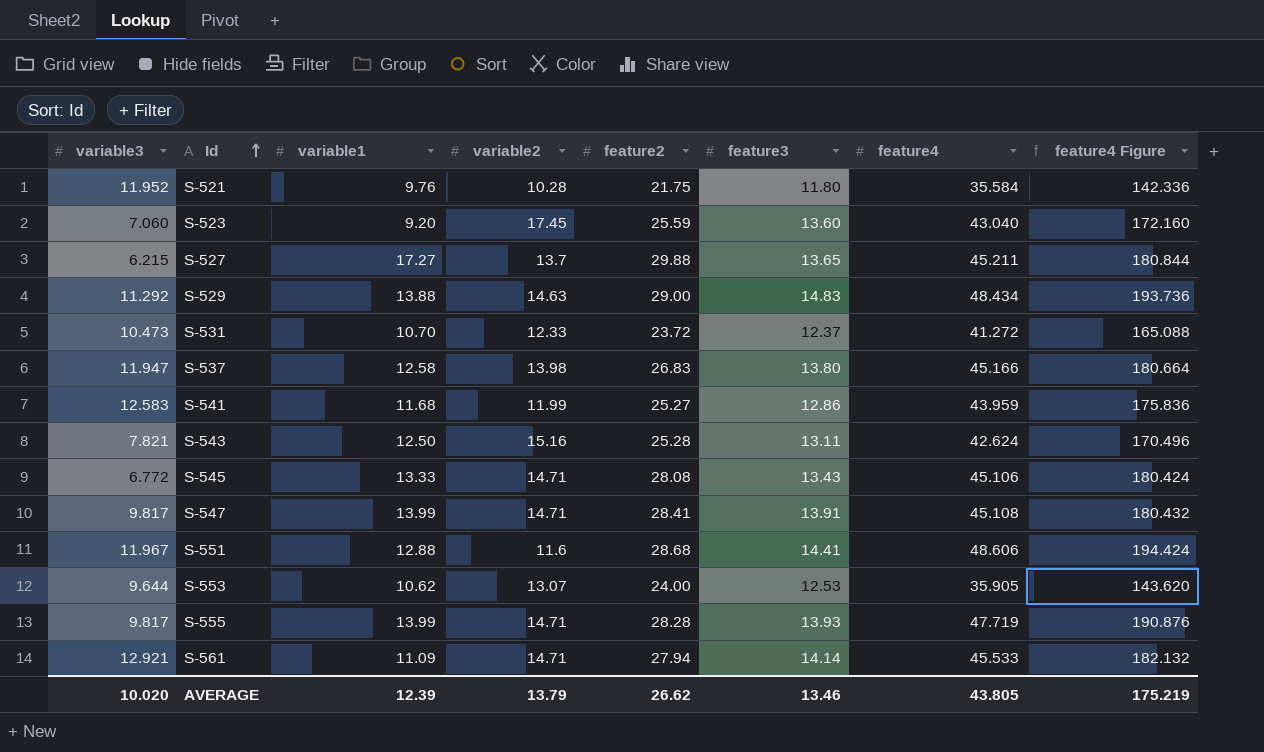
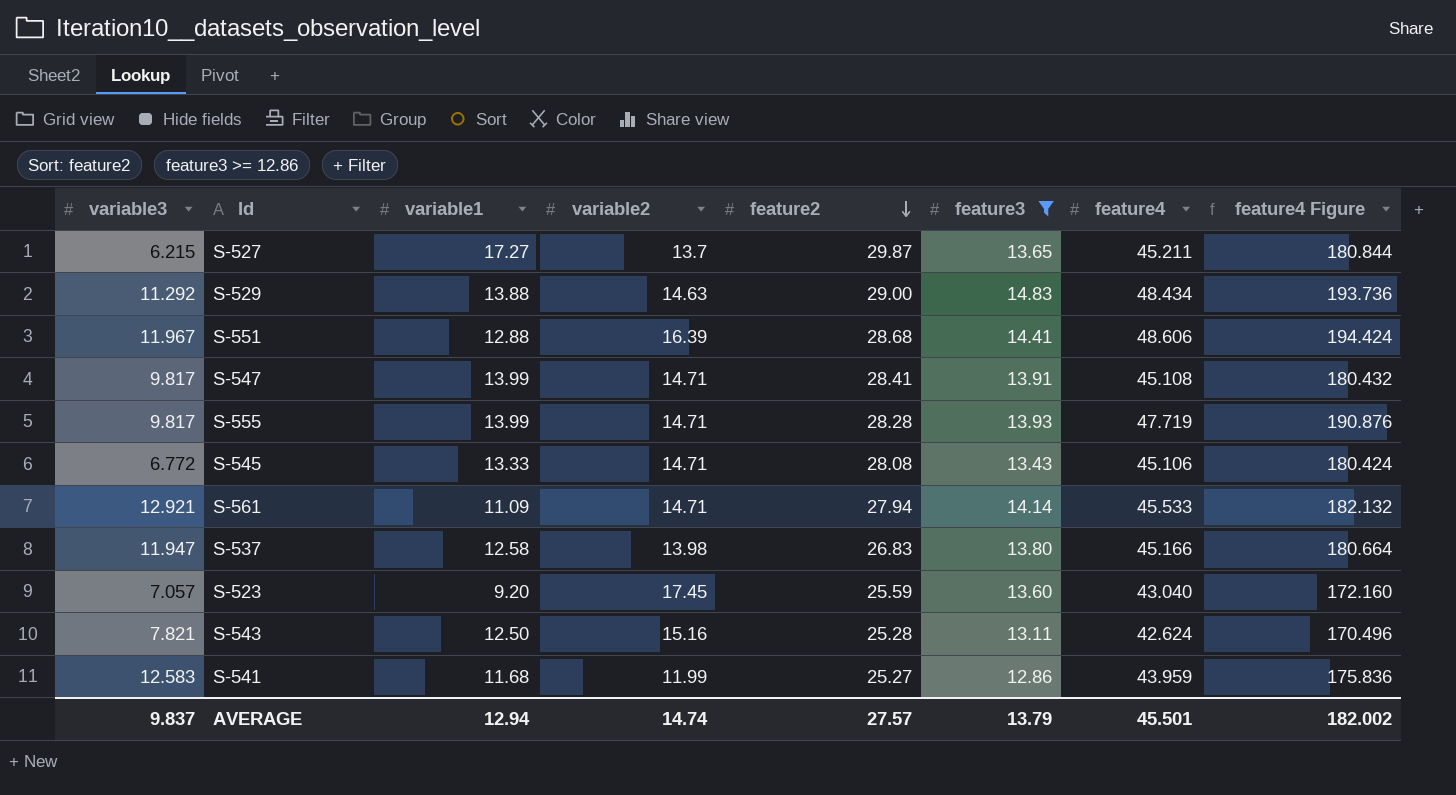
filter: none -> feature3 >= 12.86
row order: Id ascending -> feature2 descending
S-527 | feature2: 29.88 -> 29.87
S-551 | variable2: 11.6 -> 16.39
S-523 | variable3: 7.060 -> 7.057
AVERAGE | variable3: 10.020 -> 9.837
AVERAGE | variable1: 12.39 -> 12.94
AVERAGE | variable2: 13.79 -> 14.74
AVERAGE | feature2: 26.62 -> 27.57
AVERAGE | feature3: 13.46 -> 13.79
AVERAGE | feature4: 43.805 -> 45.501
AVERAGE | feature4 Figure: 175.219 -> 182.002

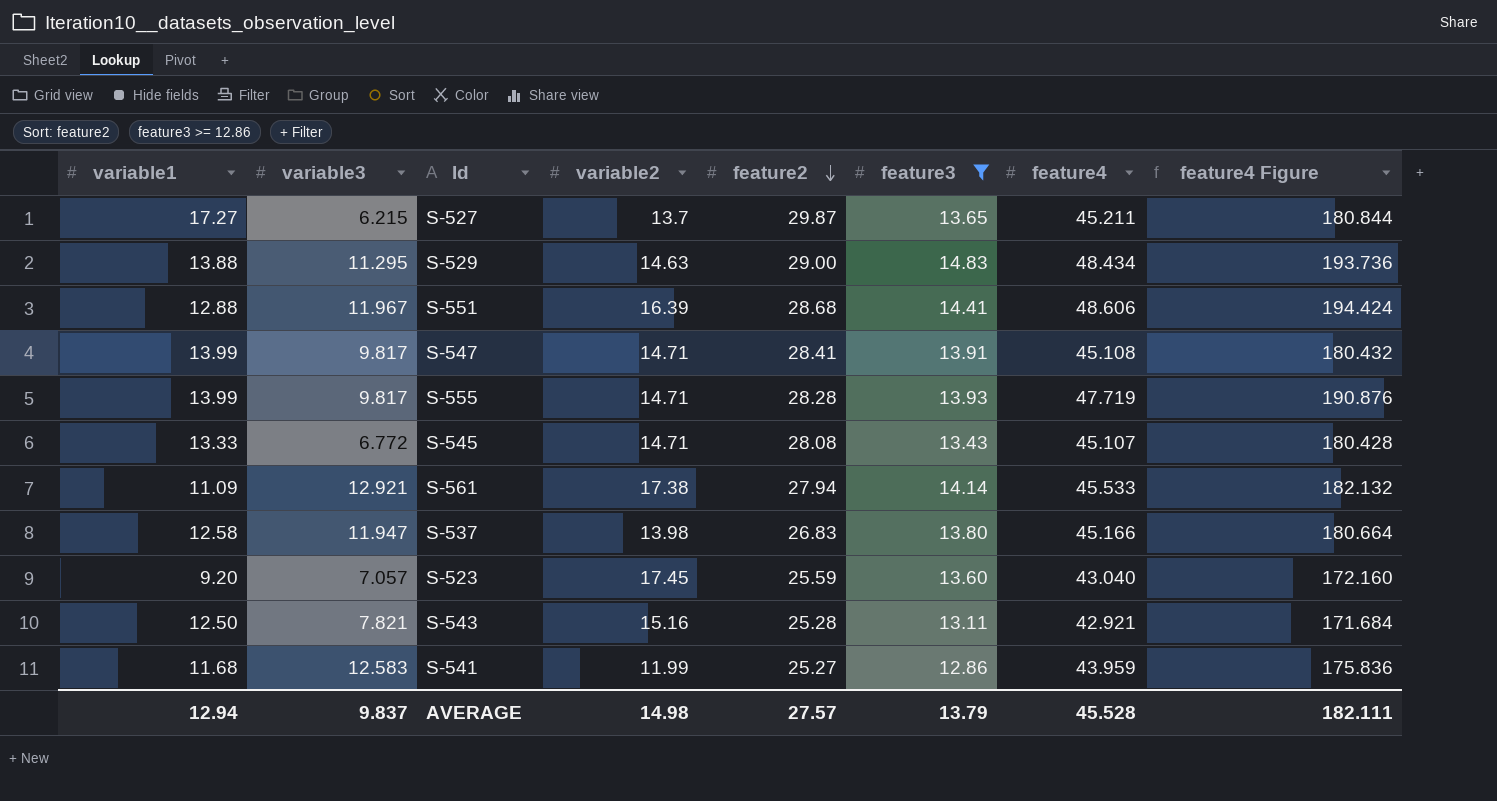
column variable1 | position: 3 -> 1
S-529 | variable3: 11.292 -> 11.295
S-545 | feature4: 45.106 -> 45.107
S-545 | feature4 Figure: 180.424 -> 180.428
S-561 | variable2: 14.71 -> 17.38
S-543 | feature4: 42.624 -> 42.921
S-543 | feature4 Figure: 170.496 -> 171.684
AVERAGE | variable2: 14.74 -> 14.98
AVERAGE | feature4: 45.501 -> 45.528
AVERAGE | feature4 Figure: 182.002 -> 182.111

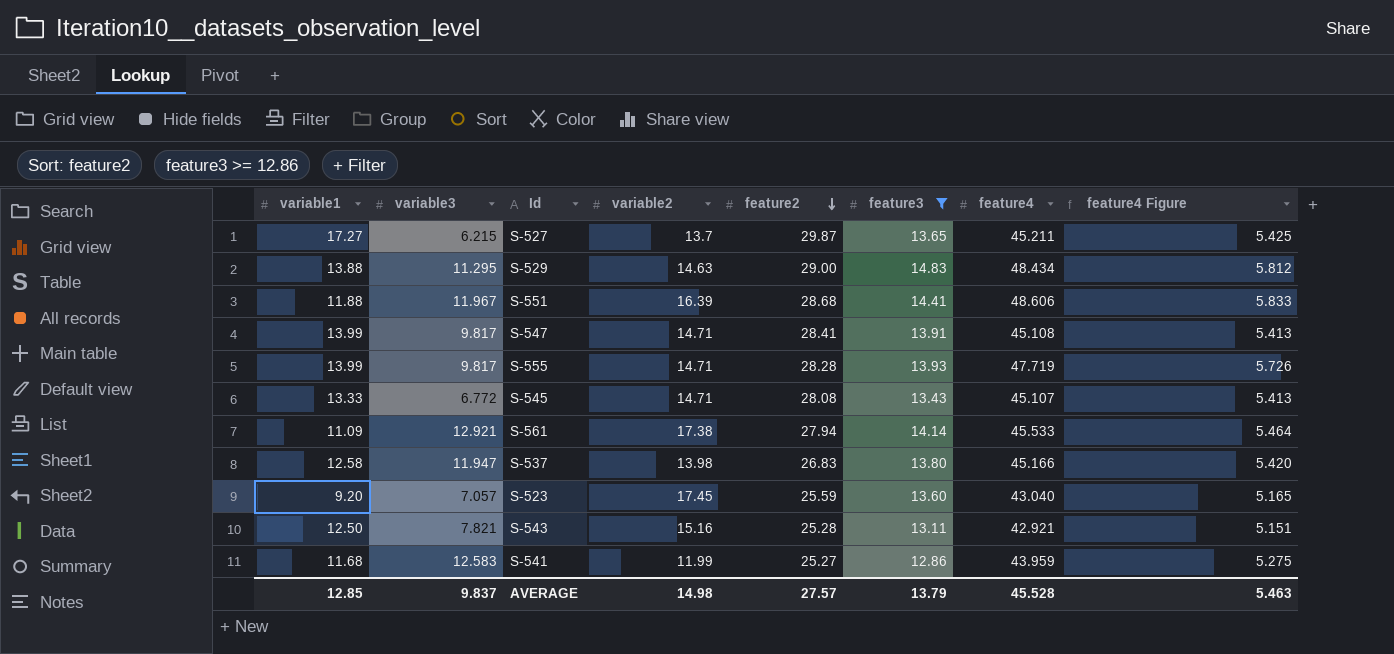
column feature4 Figure | formula: [feature4] * 4 -> [feature4] * 0.12
S-551 | variable1: 12.88 -> 11.88
AVERAGE | variable1: 12.94 -> 12.85
AVERAGE | feature4 Figure: 182.111 -> 5.463

